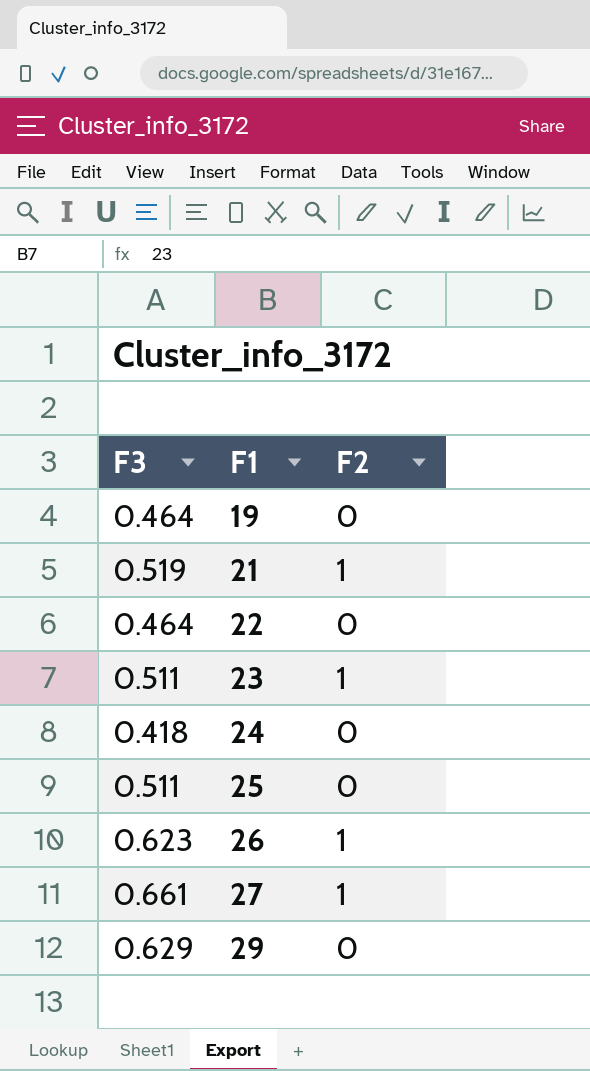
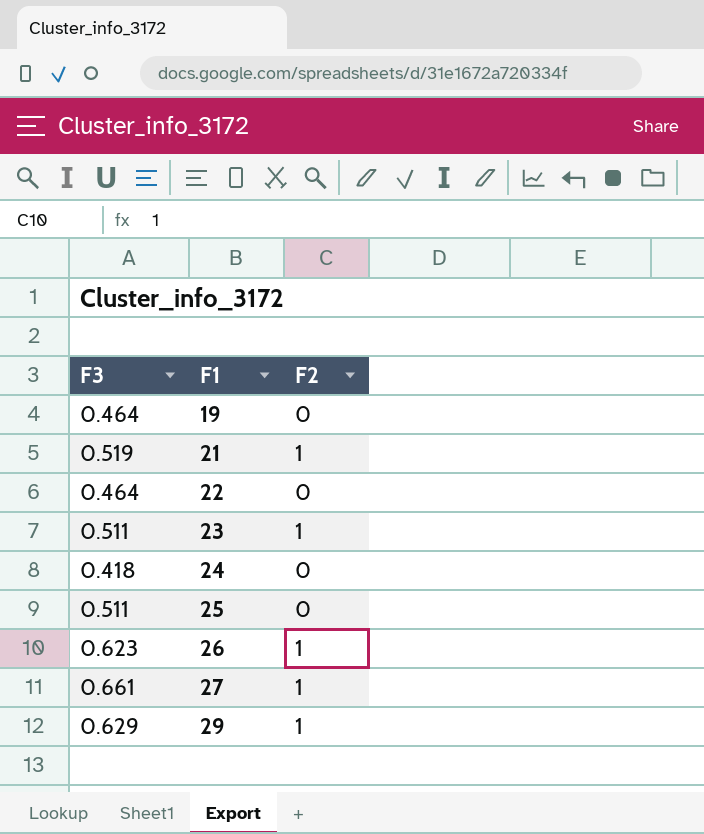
29 | F2: 0 -> 1

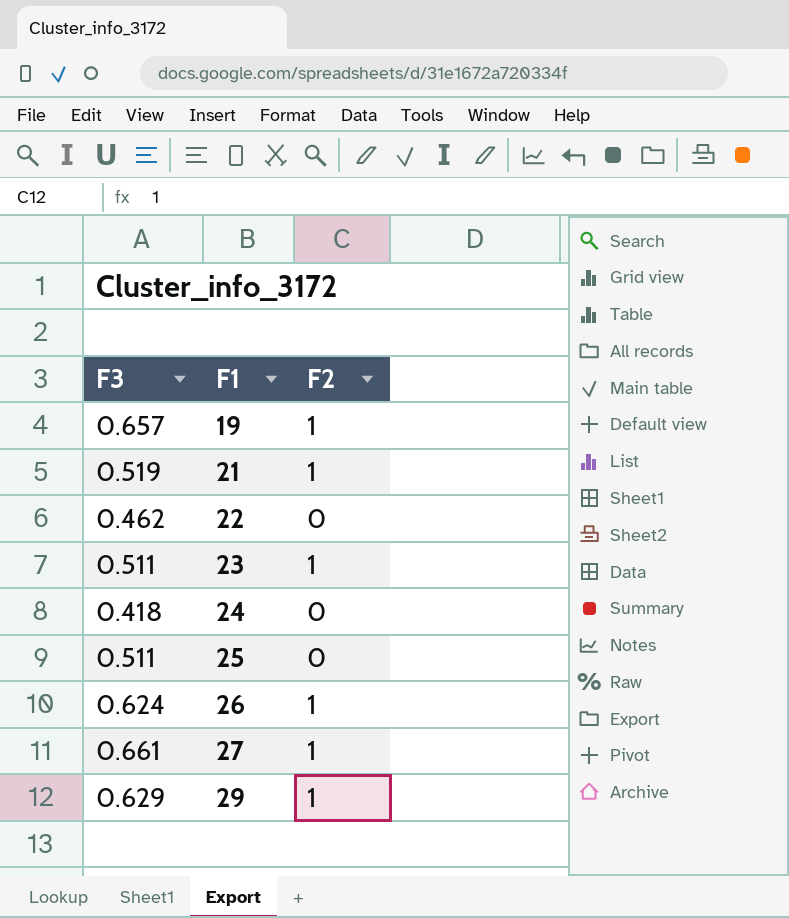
19 | F3: 0.464 -> 0.657
19 | F2: 0 -> 1
22 | F3: 0.464 -> 0.462
26 | F3: 0.623 -> 0.624

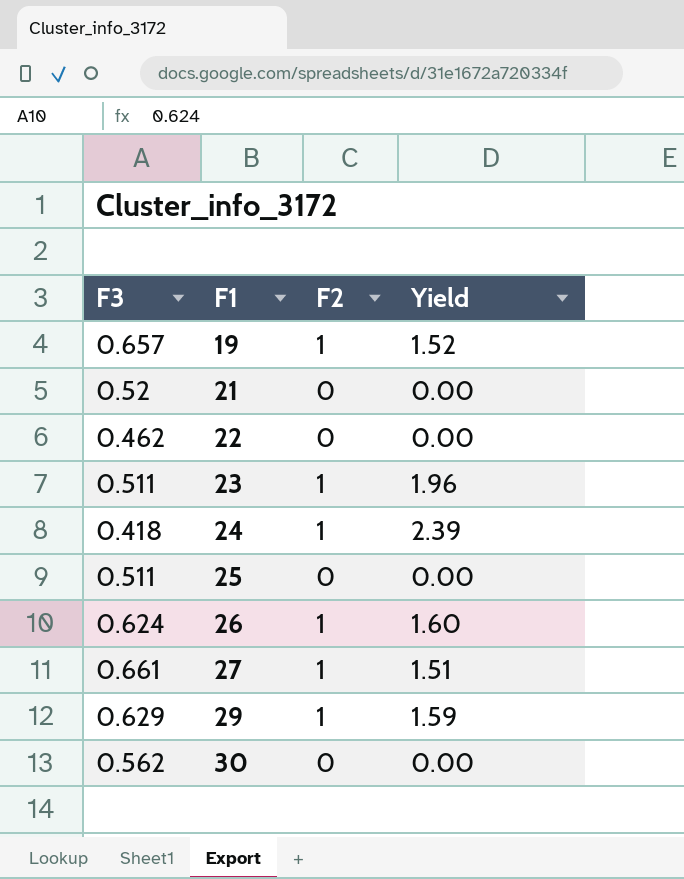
column Yield | formula: none -> [F2] / [F3]
21 | F3: 0.519 -> 0.52
21 | F2: 1 -> 0
24 | F2: 0 -> 1
row 30: none -> 0.562 | 0 | 0.00

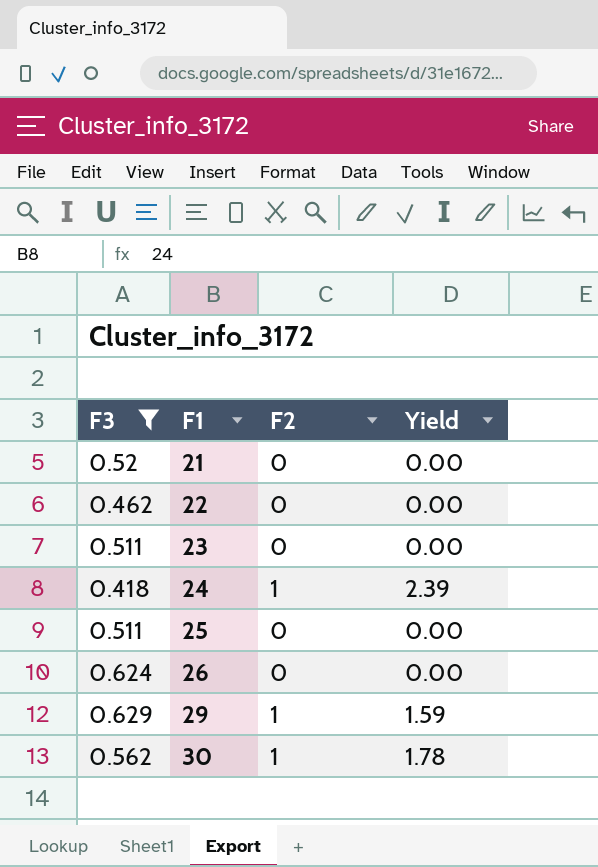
filter: none -> F3 <= 0.629
23 | F2: 1 -> 0
23 | Yield: 1.96 -> 0.00
26 | F2: 1 -> 0
26 | Yield: 1.60 -> 0.00
30 | F2: 0 -> 1
30 | Yield: 0.00 -> 1.78

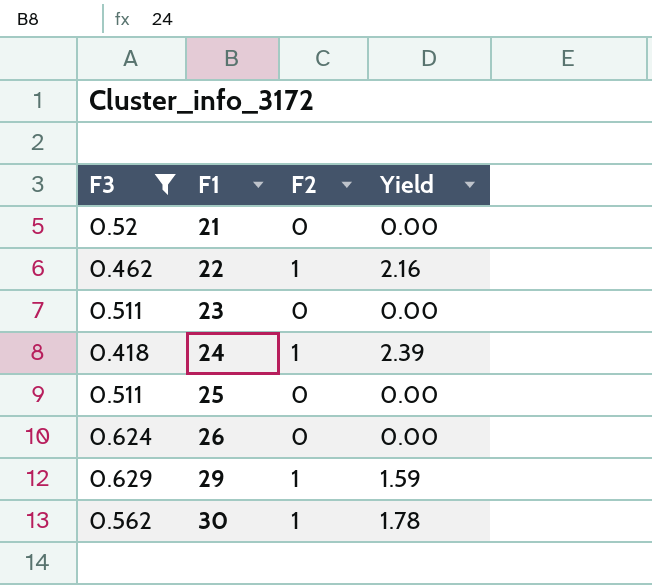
22 | F2: 0 -> 1
22 | Yield: 0.00 -> 2.16

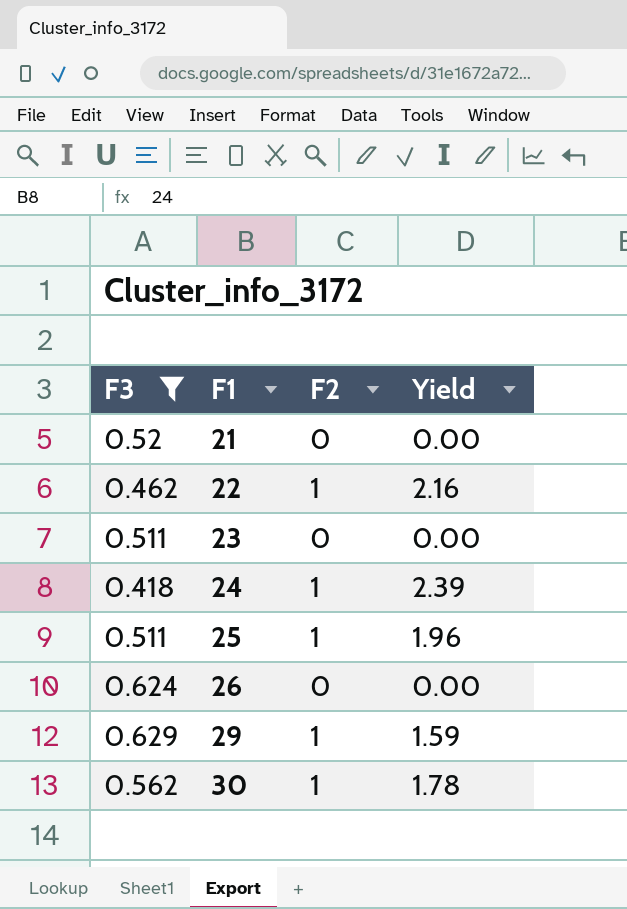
25 | F2: 0 -> 1
25 | Yield: 0.00 -> 1.96

